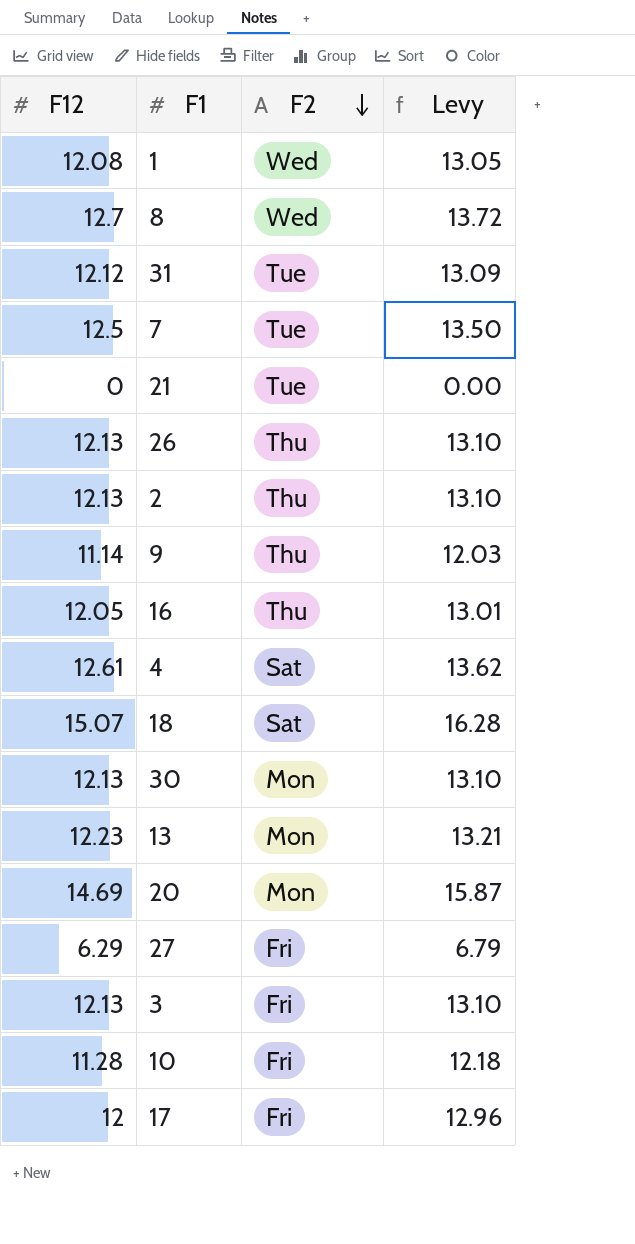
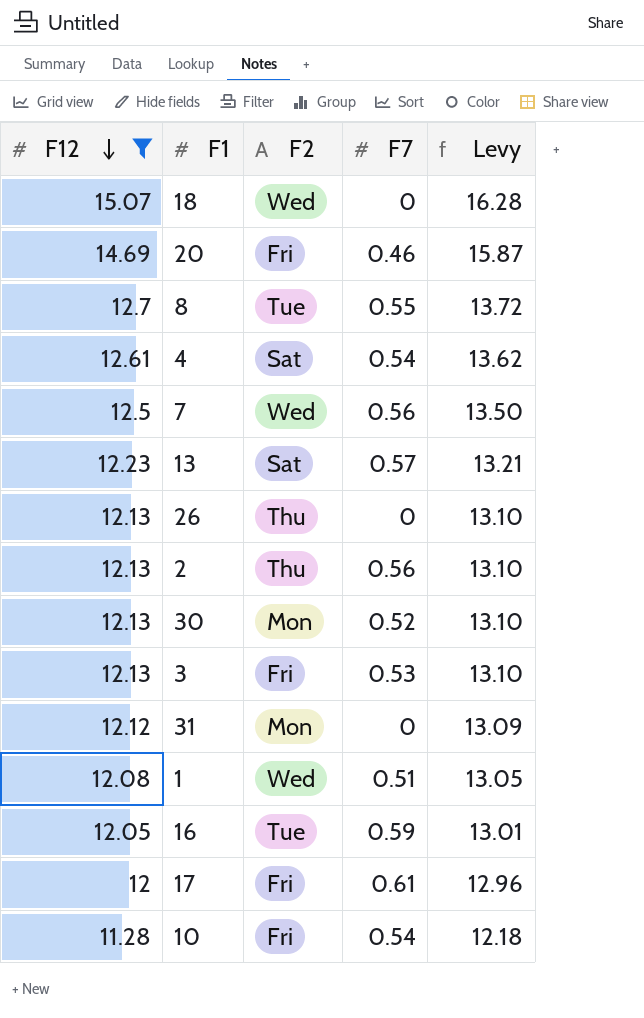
filter: none -> F12 >= 11.28
row order: F2 descending -> F12 descending
column F7 | position: none -> 4
18 | F2: Sat -> Wed
20 | F2: Mon -> Fri
8 | F2: Wed -> Tue
7 | F2: Tue -> Wed
13 | F2: Mon -> Sat
31 | F2: Tue -> Mon
16 | F2: Thu -> Tue

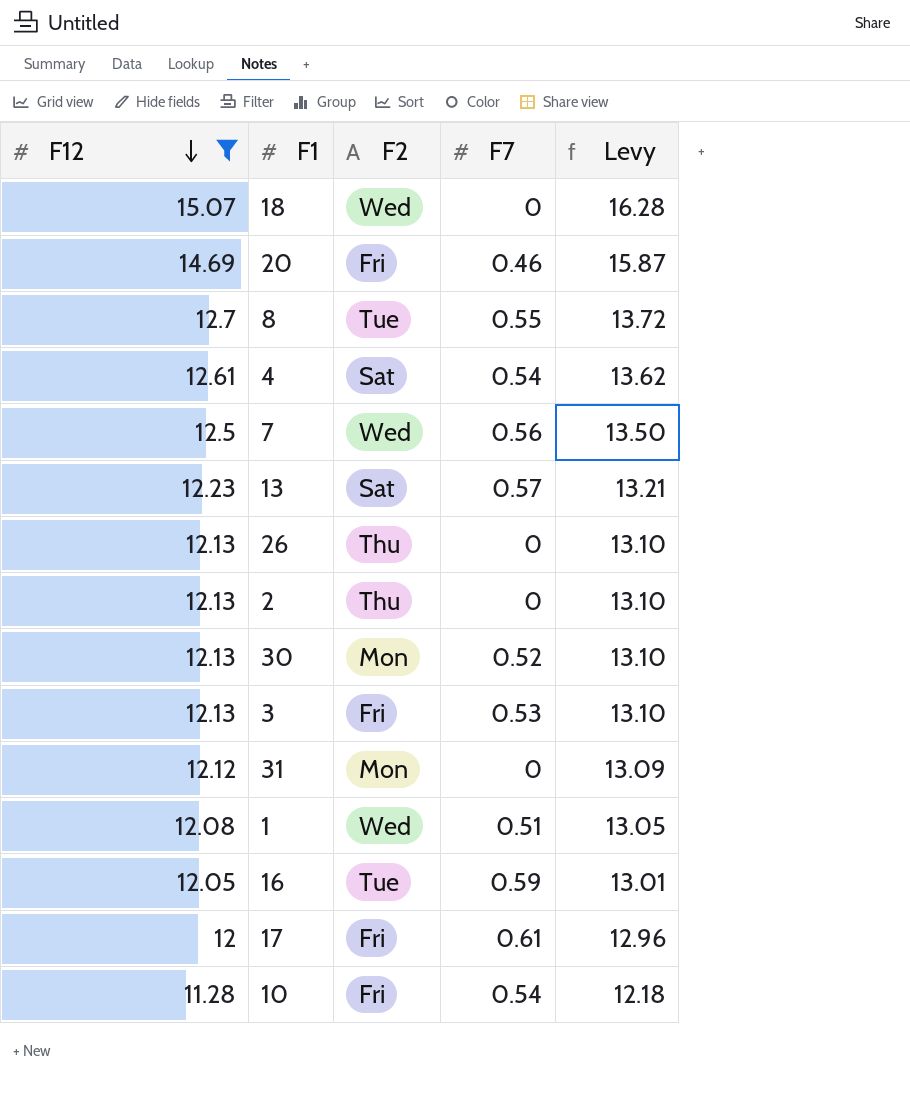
2 | F7: 0.56 -> 0

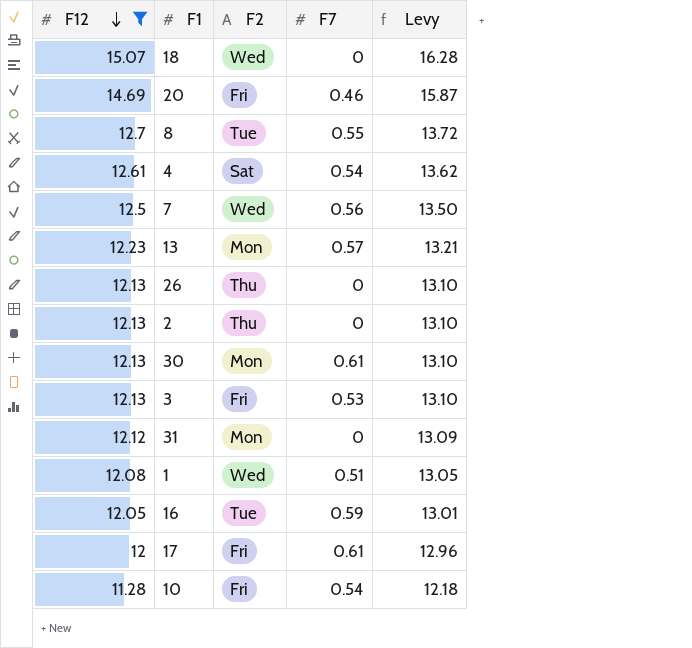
13 | F2: Sat -> Mon
30 | F7: 0.52 -> 0.61

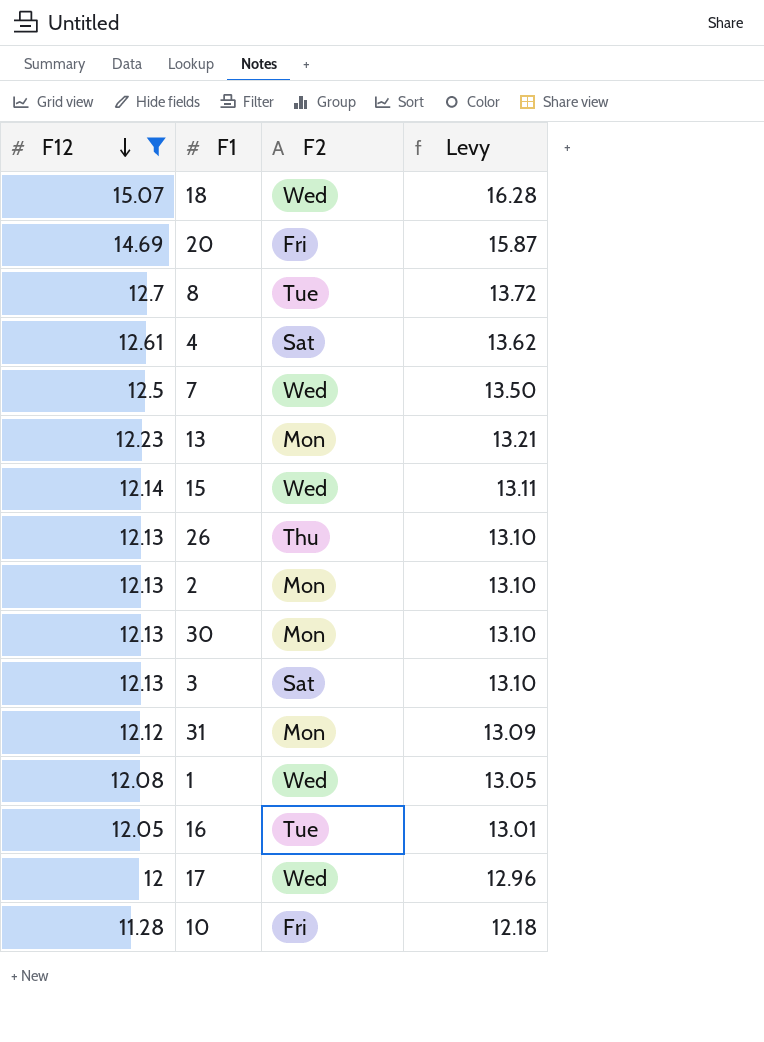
column F7 | position: 4 -> none
row 15: none -> 12.14 | Wed | 13.11
2 | F2: Thu -> Mon
3 | F2: Fri -> Sat
17 | F2: Fri -> Wed

